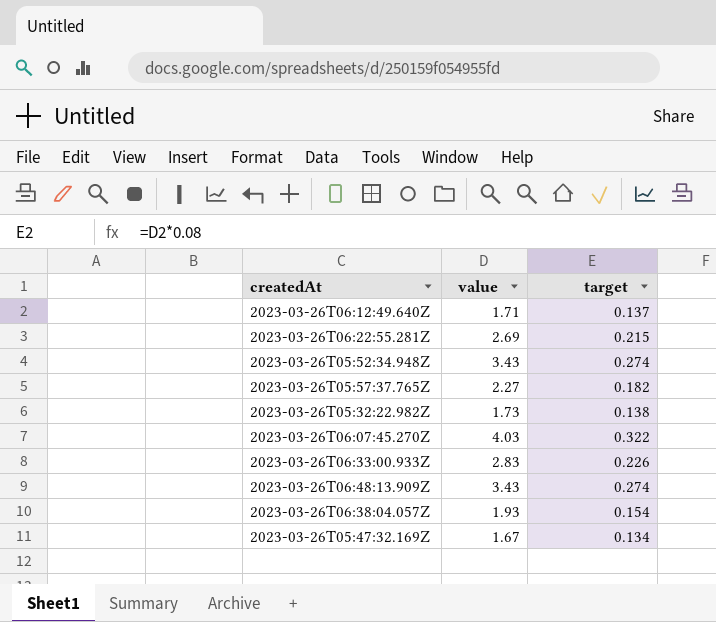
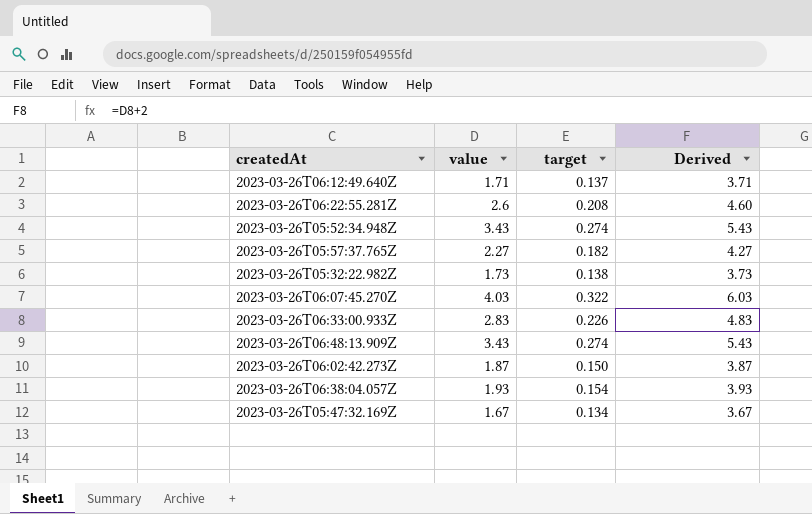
column Derived | formula: none -> [value] + 2
2023-03-26T06:22:55.281Z | value: 2.69 -> 2.6
2023-03-26T06:22:55.281Z | target: 0.215 -> 0.208
row 2023-03-26T06:02:42.273Z: none -> 1.87 | 0.150 | 3.87

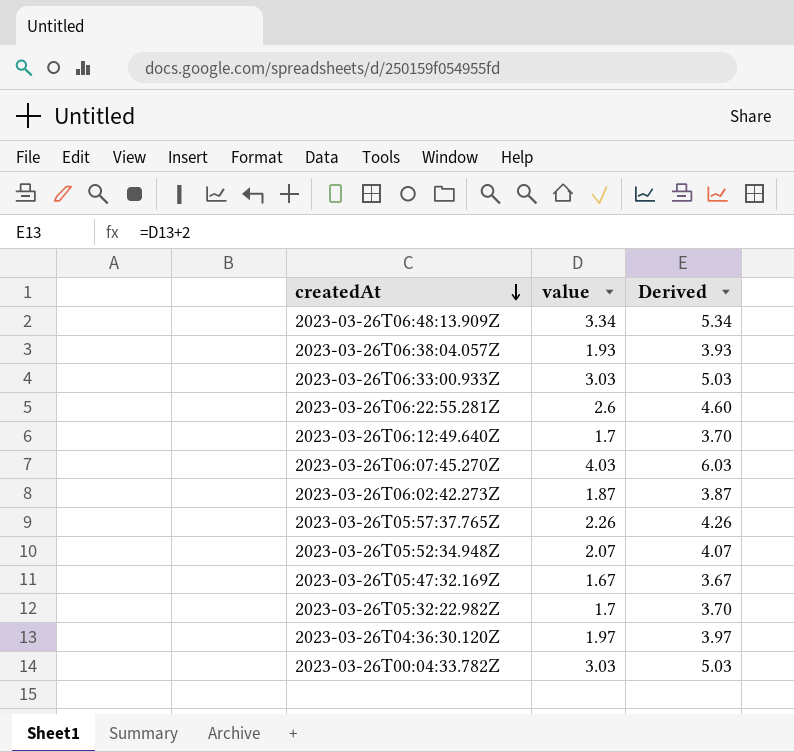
row order: none -> createdAt descending
column target | formula: [value] * 0.08 -> none
2023-03-26T06:48:13.909Z | value: 3.43 -> 3.34
2023-03-26T06:48:13.909Z | Derived: 5.43 -> 5.34
2023-03-26T06:33:00.933Z | value: 2.83 -> 3.03
2023-03-26T06:33:00.933Z | Derived: 4.83 -> 5.03
2023-03-26T06:12:49.640Z | value: 1.71 -> 1.7
2023-03-26T06:12:49.640Z | Derived: 3.71 -> 3.70
2023-03-26T05:57:37.765Z | value: 2.27 -> 2.26
2023-03-26T05:57:37.765Z | Derived: 4.27 -> 4.26
2023-03-26T05:52:34.948Z | value: 3.43 -> 2.07
2023-03-26T05:52:34.948Z | Derived: 5.43 -> 4.07
2023-03-26T05:32:22.982Z | value: 1.73 -> 1.7
2023-03-26T05:32:22.982Z | Derived: 3.73 -> 3.70
row 2023-03-26T04:36:30.120Z: none -> 1.97 | 3.97
row 2023-03-26T00:04:33.782Z: none -> 3.03 | 5.03

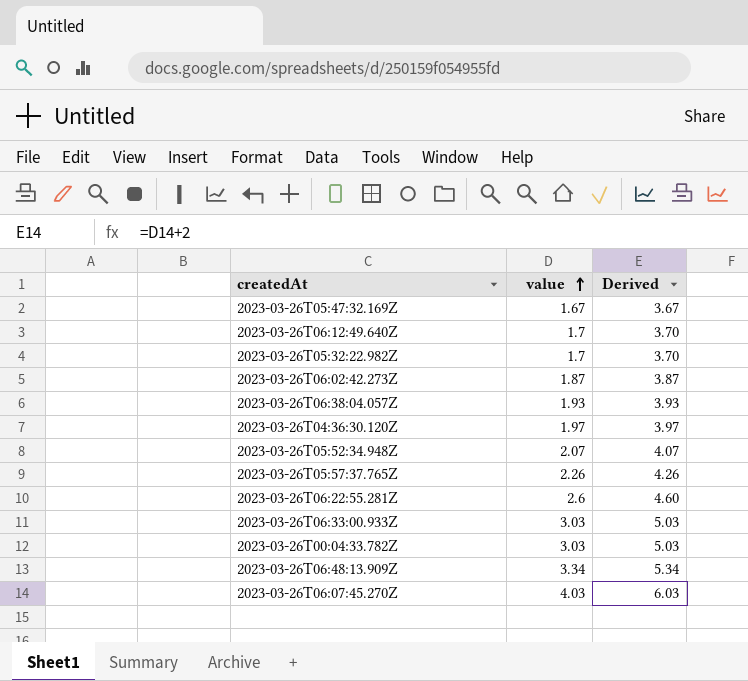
row order: createdAt descending -> value ascending

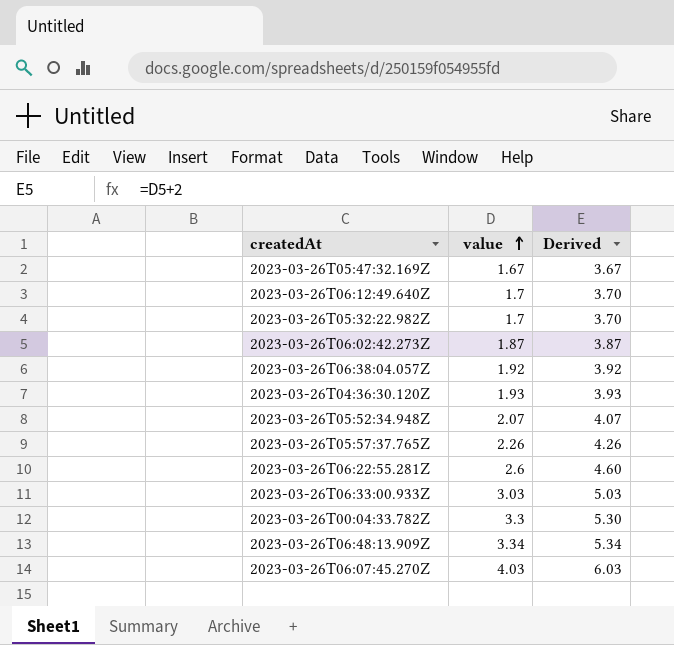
2023-03-26T06:38:04.057Z | value: 1.93 -> 1.92
2023-03-26T06:38:04.057Z | Derived: 3.93 -> 3.92
2023-03-26T04:36:30.120Z | value: 1.97 -> 1.93
2023-03-26T04:36:30.120Z | Derived: 3.97 -> 3.93
2023-03-26T00:04:33.782Z | value: 3.03 -> 3.3
2023-03-26T00:04:33.782Z | Derived: 5.03 -> 5.30

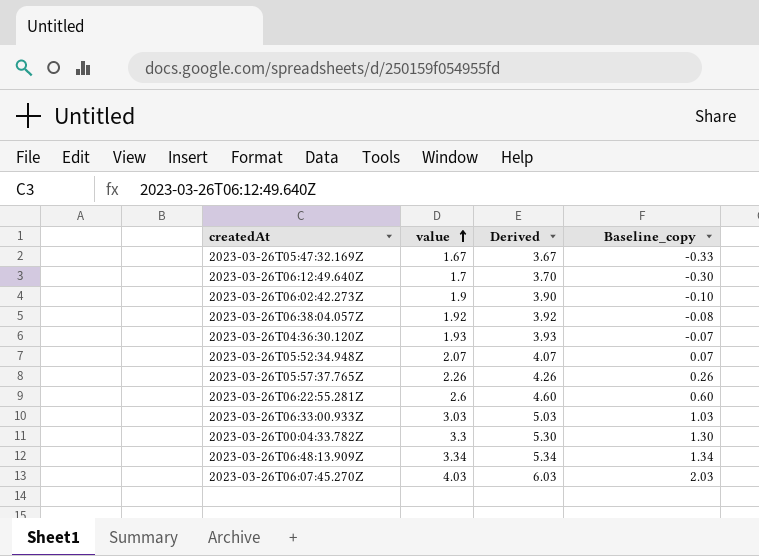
column Baseline_copy | formula: none -> [value] - 2
row 2023-03-26T05:32:22.982Z: 1.7 | 3.70 -> none
2023-03-26T06:02:42.273Z | value: 1.87 -> 1.9
2023-03-26T06:02:42.273Z | Derived: 3.87 -> 3.90

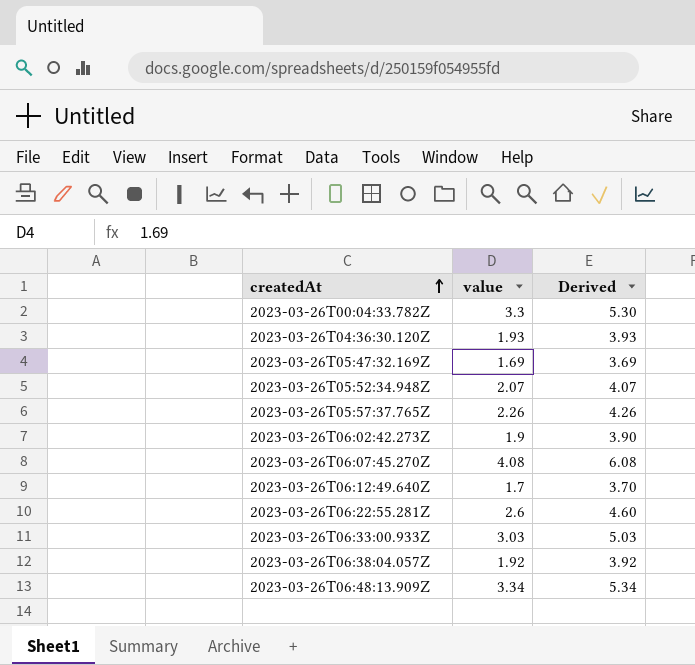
row order: value ascending -> createdAt ascending
column Baseline_copy | formula: [value] - 2 -> none
2023-03-26T05:47:32.169Z | value: 1.67 -> 1.69
2023-03-26T05:47:32.169Z | Derived: 3.67 -> 3.69
2023-03-26T06:07:45.270Z | value: 4.03 -> 4.08
2023-03-26T06:07:45.270Z | Derived: 6.03 -> 6.08

